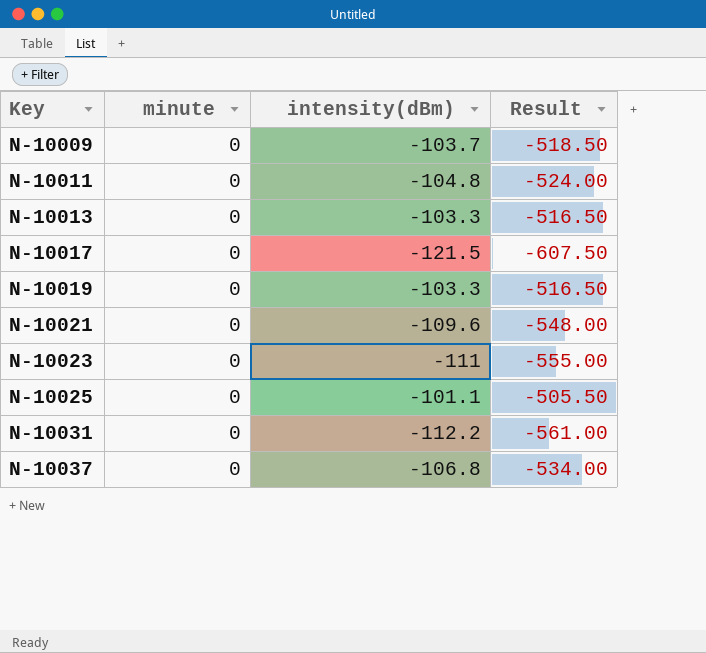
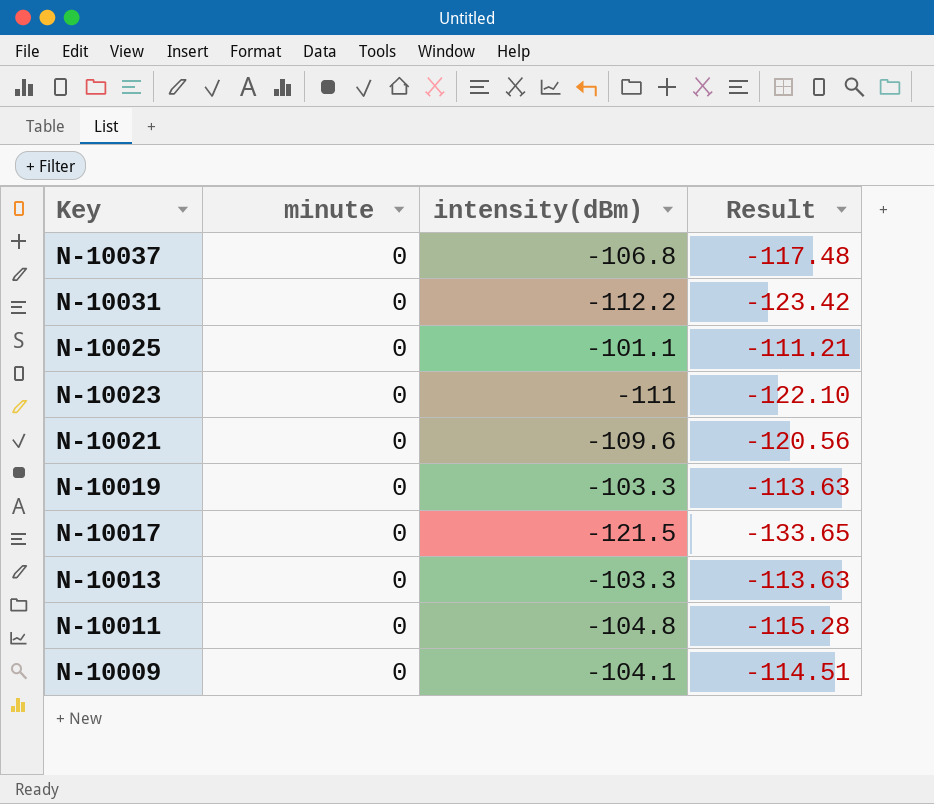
row order: Key ascending -> Key descending
column Result | formula: [intensity(dBm)] * 5 -> [intensity(dBm)] * 1.1
N-10009 | intensity(dBm): -103.7 -> -104.1

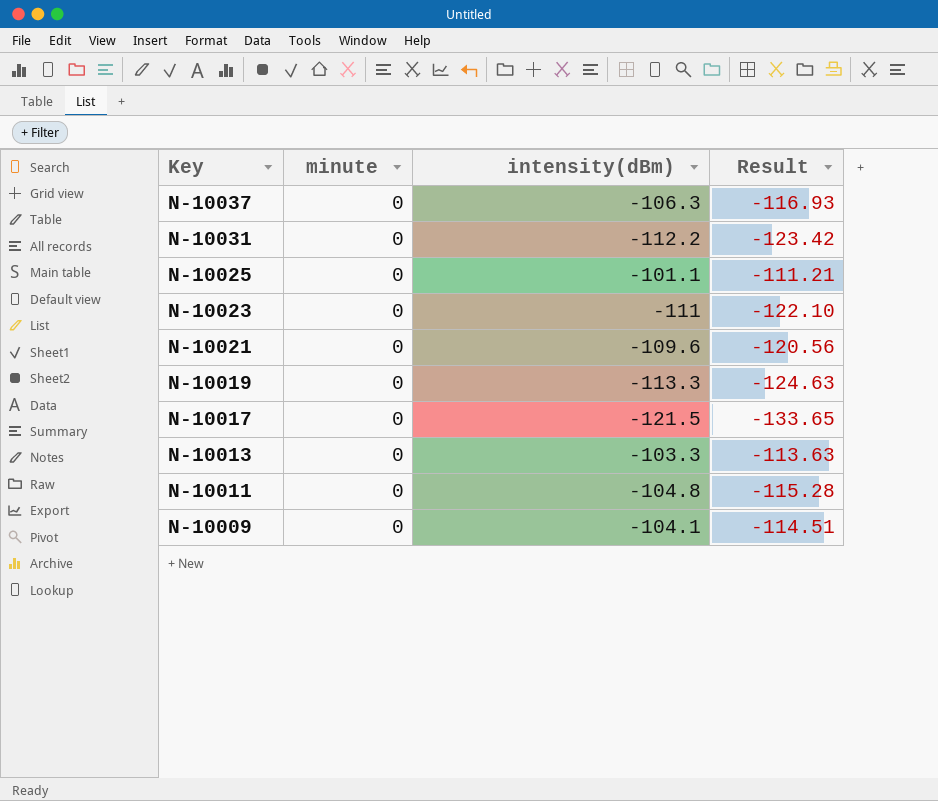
N-10037 | intensity(dBm): -106.8 -> -106.3
N-10037 | Result: -117.48 -> -116.93
N-10019 | intensity(dBm): -103.3 -> -113.3
N-10019 | Result: -113.63 -> -124.63

